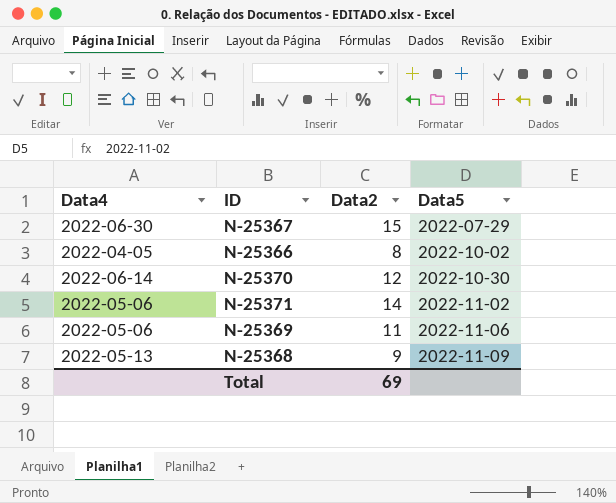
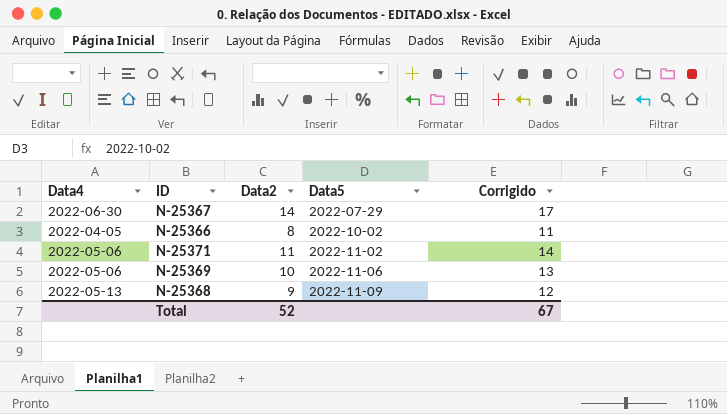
column Corrigido | formula: none -> [Data2] + 3
row N-25370: 2022-06-14 | 12 | 2022-10-30 -> none
N-25367 | Data2: 15 -> 14
N-25371 | Data2: 14 -> 11
N-25369 | Data2: 11 -> 10
Total | Data2: 69 -> 52

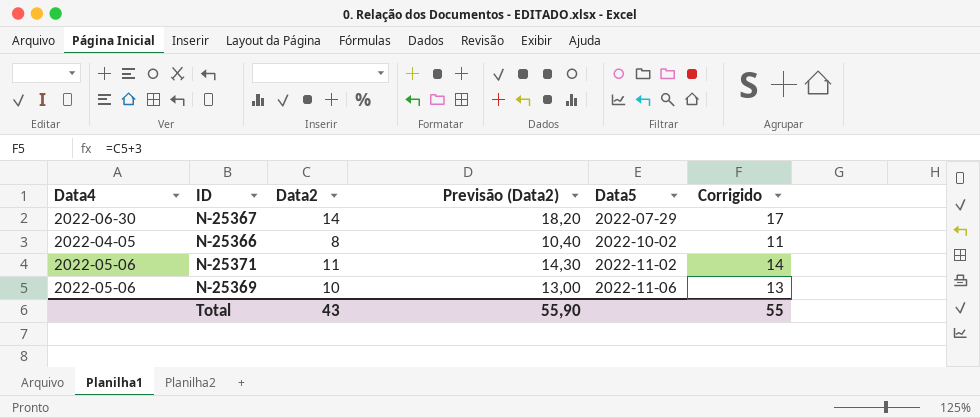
column Previsão (Data2) | formula: none -> [Data2] * 1,3
row N-25368: 2022-05-13 | 9 | 2022-11-09 | 12 -> none
Total | Data2: 52 -> 43
Total | Corrigido: 67 -> 55

